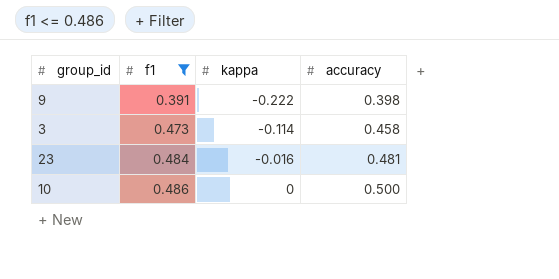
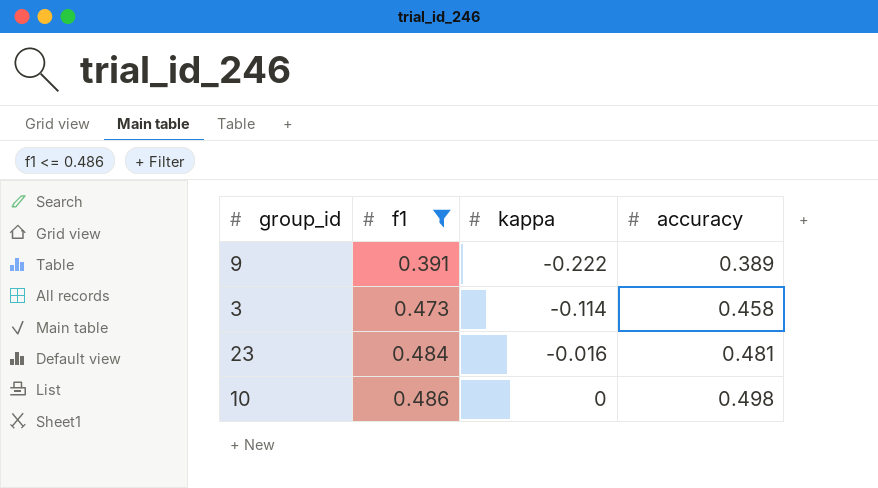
9 | accuracy: 0.398 -> 0.389
10 | accuracy: 0.500 -> 0.498

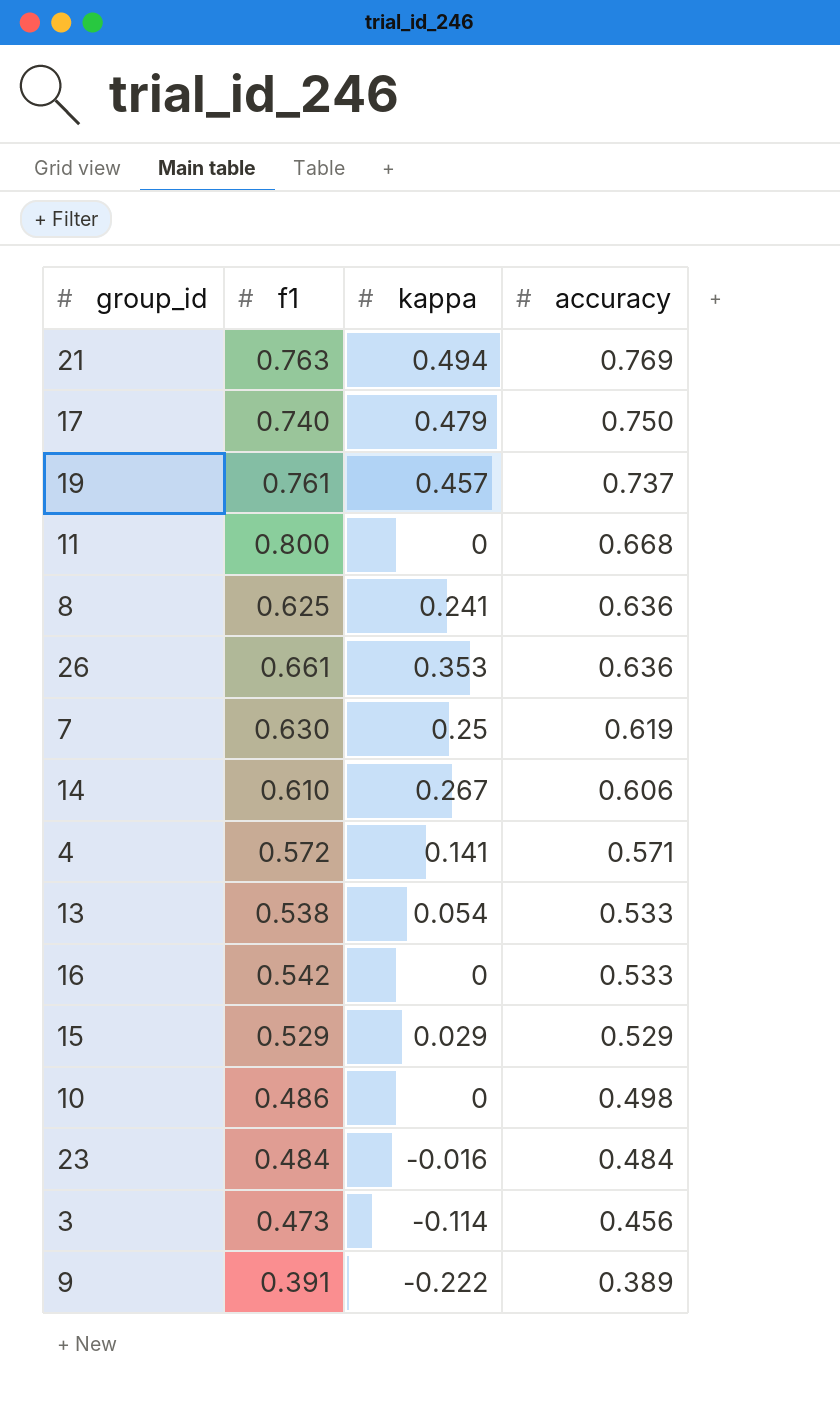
filter: f1 <= 0.486 -> none
row order: f1 ascending -> accuracy descending
23 | accuracy: 0.481 -> 0.484
3 | accuracy: 0.458 -> 0.456

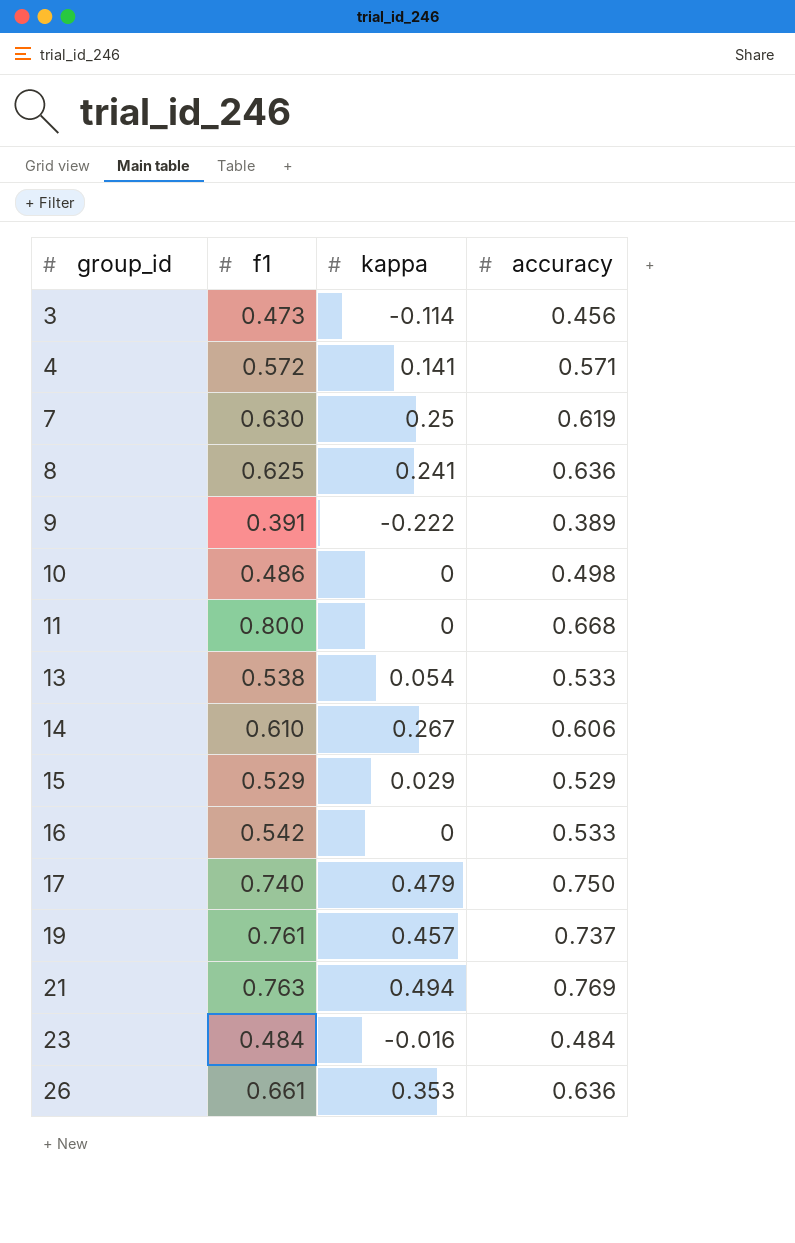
row order: accuracy descending -> group_id ascending

